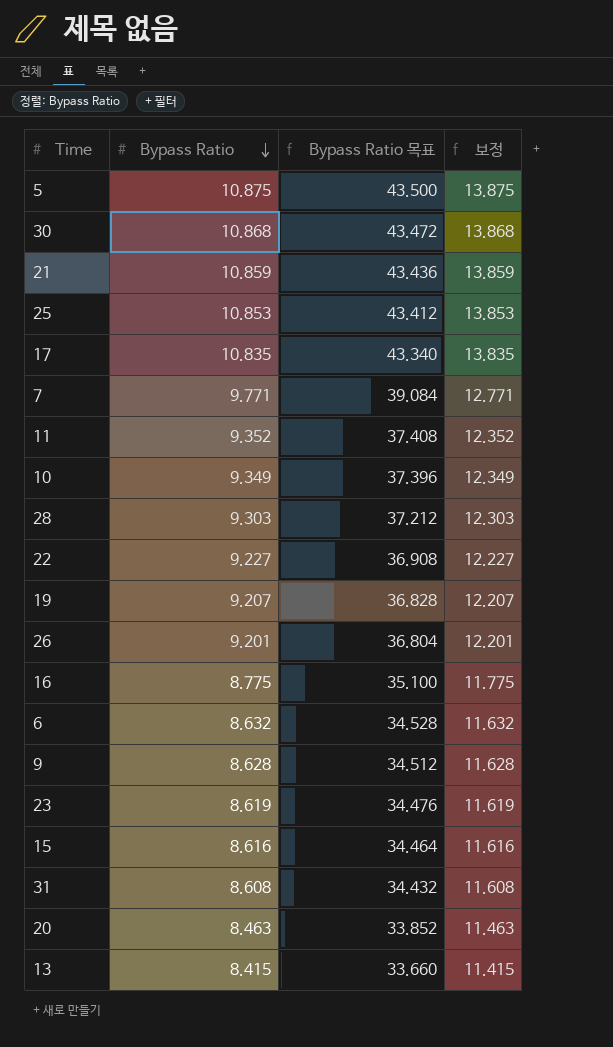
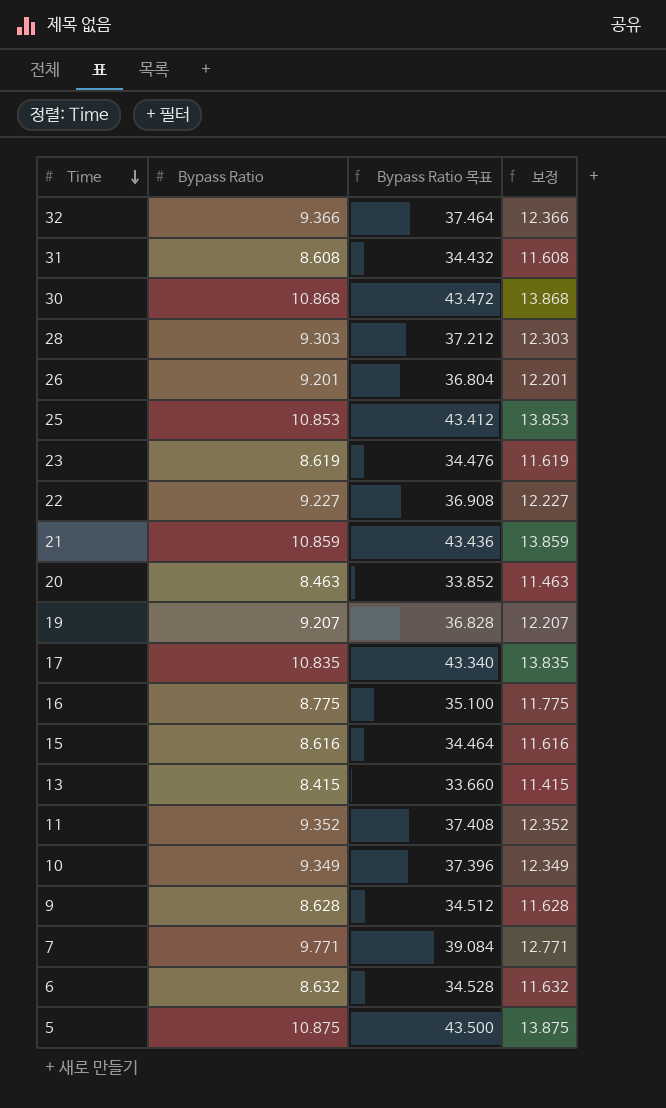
row order: Bypass Ratio descending -> Time descending
row 32: none -> 9.366 | 37.464 | 12.366

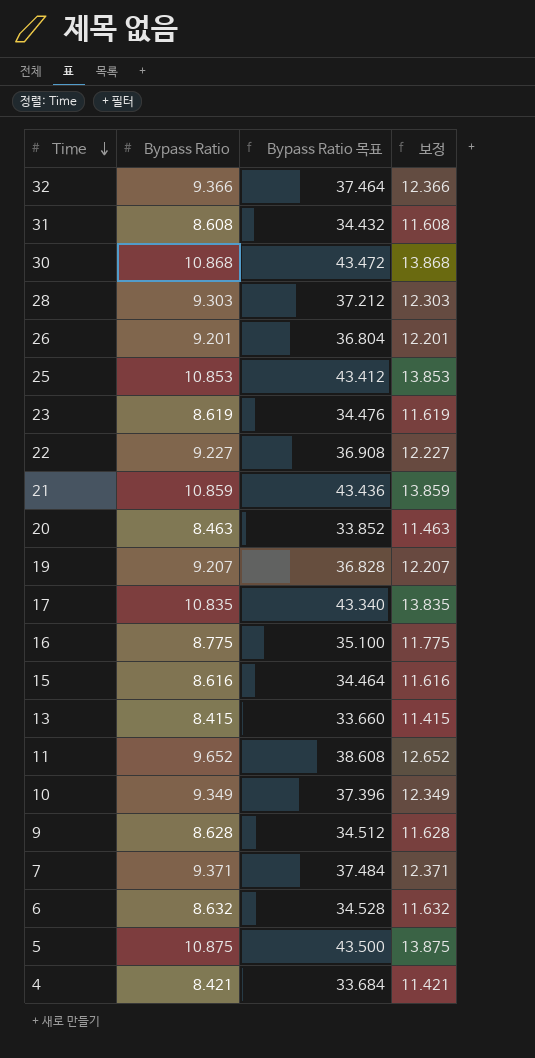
11 | Bypass Ratio: 9.352 -> 9.652
11 | Bypass Ratio 목표: 37.408 -> 38.608
11 | 보정: 12.352 -> 12.652
7 | Bypass Ratio: 9.771 -> 9.371
7 | Bypass Ratio 목표: 39.084 -> 37.484
7 | 보정: 12.771 -> 12.371
row 4: none -> 8.421 | 33.684 | 11.421

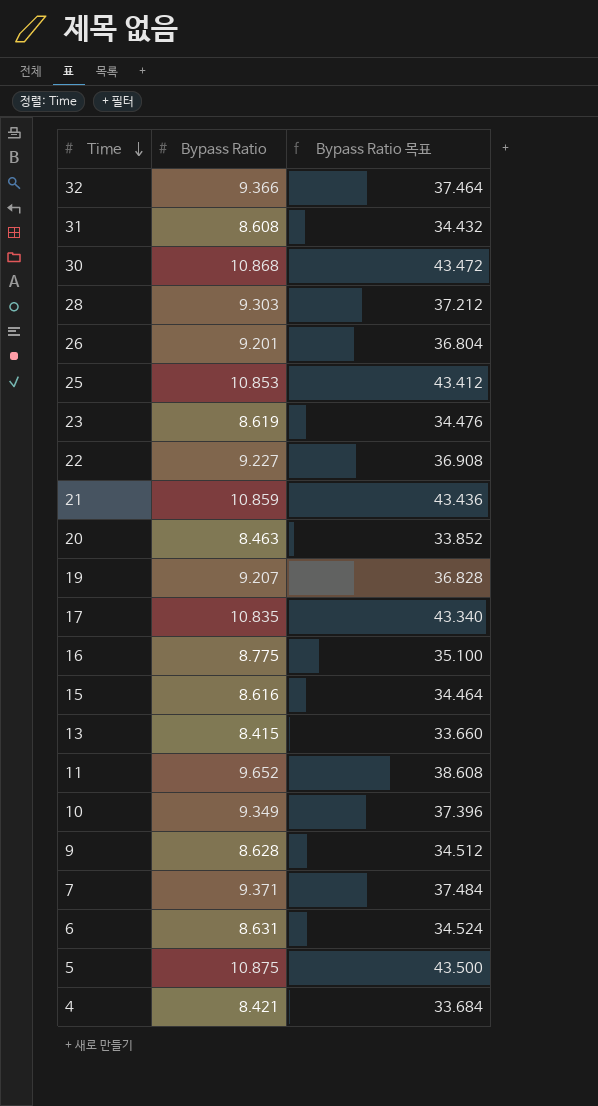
column 보정 | formula: [Bypass Ratio] + 3 -> none
6 | Bypass Ratio: 8.632 -> 8.631
6 | Bypass Ratio 목표: 34.528 -> 34.524

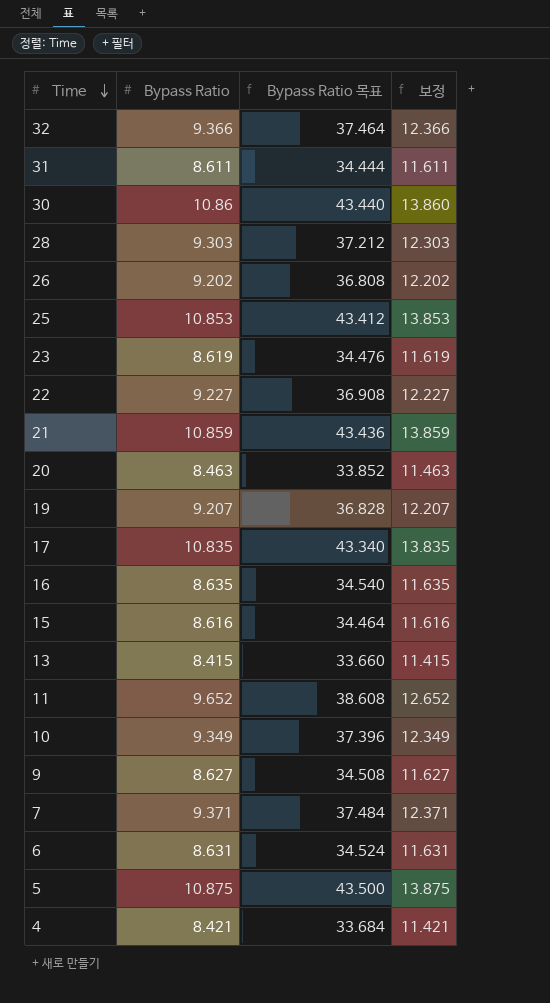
column 보정 | formula: none -> [Bypass Ratio] + 3
31 | Bypass Ratio: 8.608 -> 8.611
31 | Bypass Ratio 목표: 34.432 -> 34.444
30 | Bypass Ratio: 10.868 -> 10.86
30 | Bypass Ratio 목표: 43.472 -> 43.440
26 | Bypass Ratio: 9.201 -> 9.202
26 | Bypass Ratio 목표: 36.804 -> 36.808
16 | Bypass Ratio: 8.775 -> 8.635
16 | Bypass Ratio 목표: 35.100 -> 34.540
9 | Bypass Ratio: 8.628 -> 8.627
9 | Bypass Ratio 목표: 34.512 -> 34.508

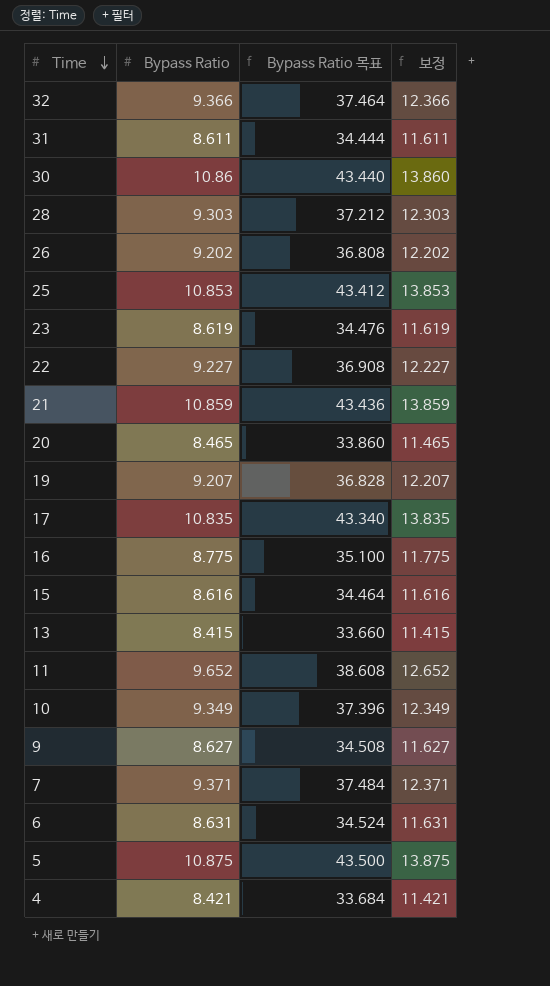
20 | Bypass Ratio: 8.463 -> 8.465
20 | Bypass Ratio 목표: 33.852 -> 33.860
20 | 보정: 11.463 -> 11.465
16 | Bypass Ratio: 8.635 -> 8.775
16 | Bypass Ratio 목표: 34.540 -> 35.100
16 | 보정: 11.635 -> 11.775

